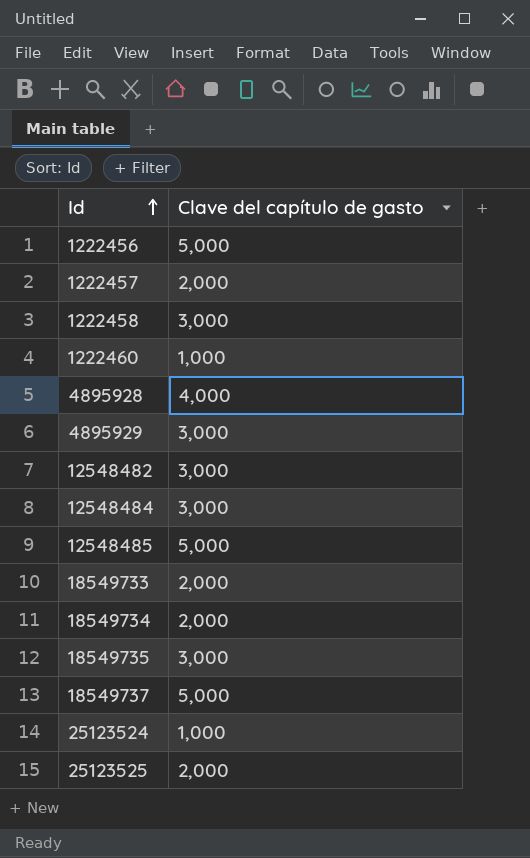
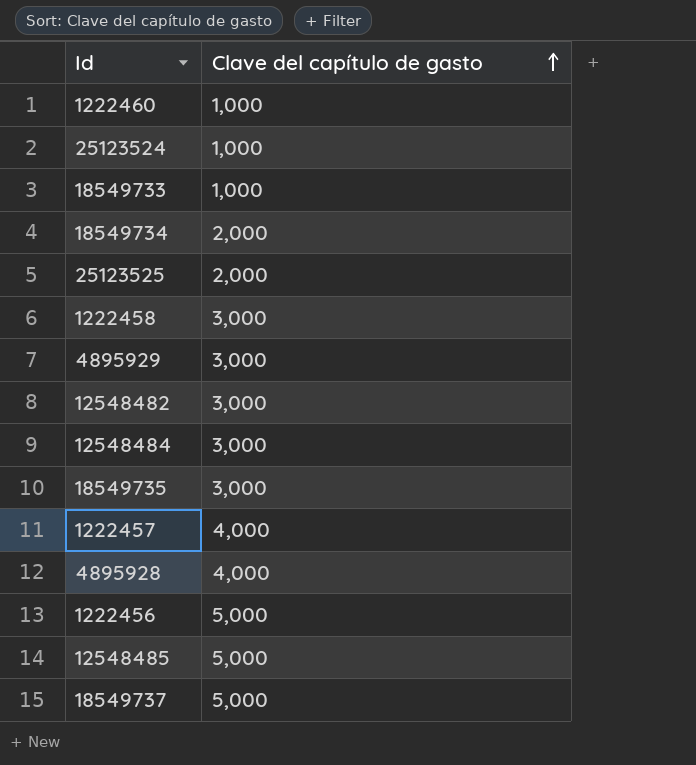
row order: Id ascending -> Clave del capítulo de gasto ascending
18549733 | Clave del capítulo de gasto: 2,000 -> 1,000
1222457 | Clave del capítulo de gasto: 2,000 -> 4,000

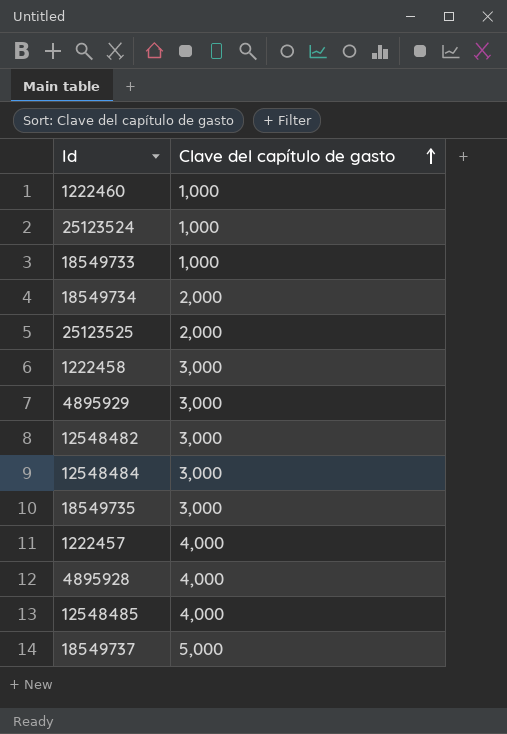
row 1222456: 5,000 -> none
12548485 | Clave del capítulo de gasto: 5,000 -> 4,000

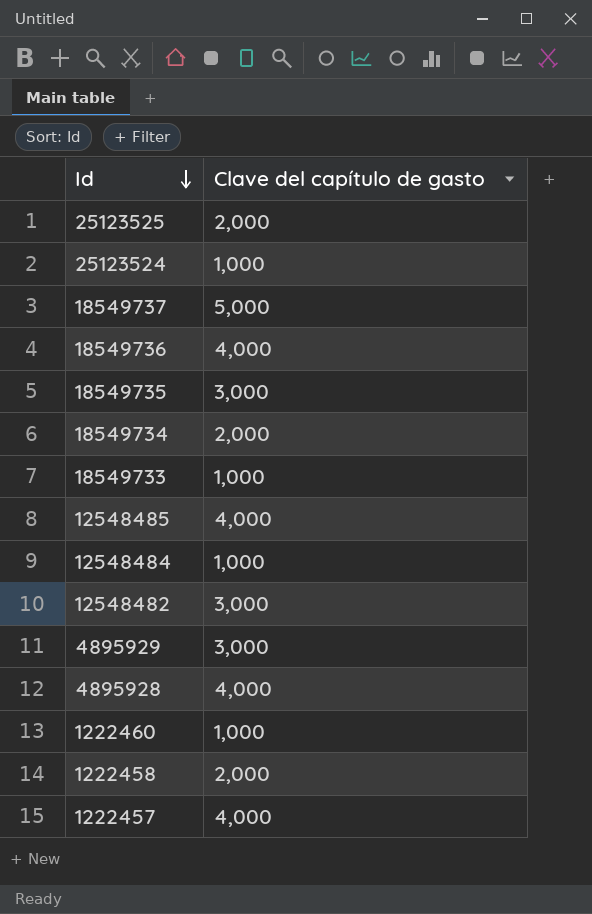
row order: Clave del capítulo de gasto ascending -> Id descending
row 18549736: none -> 4,000
12548484 | Clave del capítulo de gasto: 3,000 -> 1,000
1222458 | Clave del capítulo de gasto: 3,000 -> 2,000

